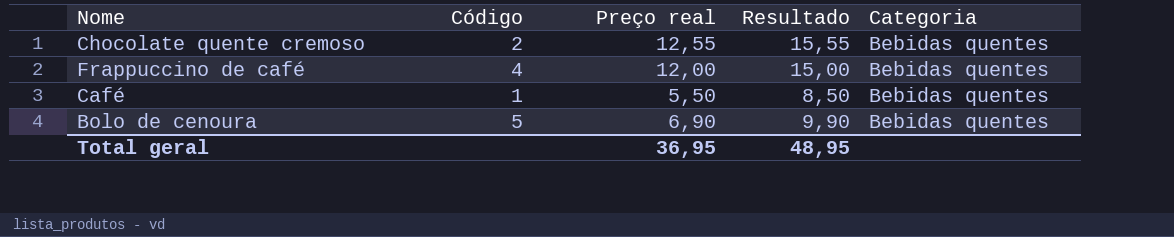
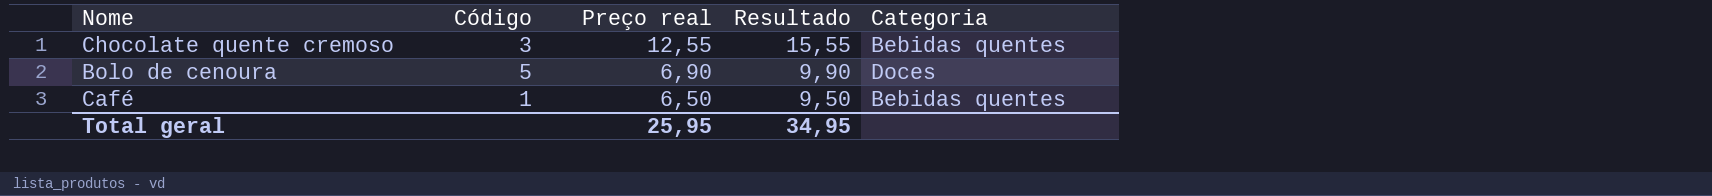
row order: none -> Preço real descending
row Frappuccino de café: 4 | 12,00 | 15,00 | Bebidas quentes -> none
Chocolate quente cremoso | Código: 2 -> 3
Bolo de cenoura | Categoria: Bebidas quentes -> Doces
Café | Preço real: 5,50 -> 6,50
Café | Resultado: 8,50 -> 9,50
Total geral | Preço real: 36,95 -> 25,95
Total geral | Resultado: 48,95 -> 34,95

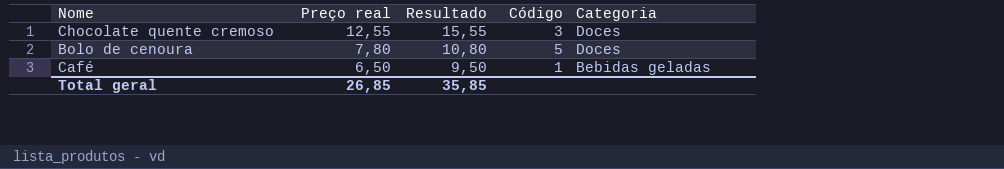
column Código | position: 2 -> 4
Chocolate quente cremoso | Categoria: Bebidas quentes -> Doces
Bolo de cenoura | Preço real: 6,90 -> 7,80
Bolo de cenoura | Resultado: 9,90 -> 10,80
Café | Categoria: Bebidas quentes -> Bebidas geladas
Total geral | Preço real: 25,95 -> 26,85
Total geral | Resultado: 34,95 -> 35,85

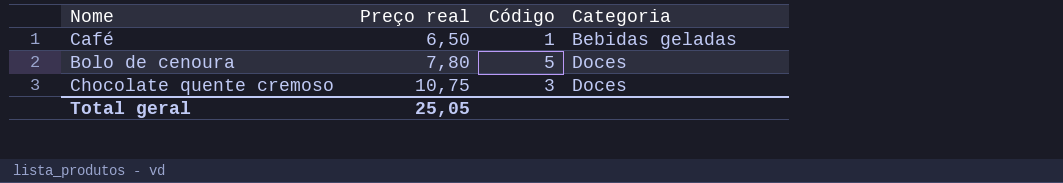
row order: Preço real descending -> Preço real ascending
column Resultado | formula: [Preço real] + 3 -> none
Chocolate quente cremoso | Preço real: 12,55 -> 10,75
Total geral | Preço real: 26,85 -> 25,05

